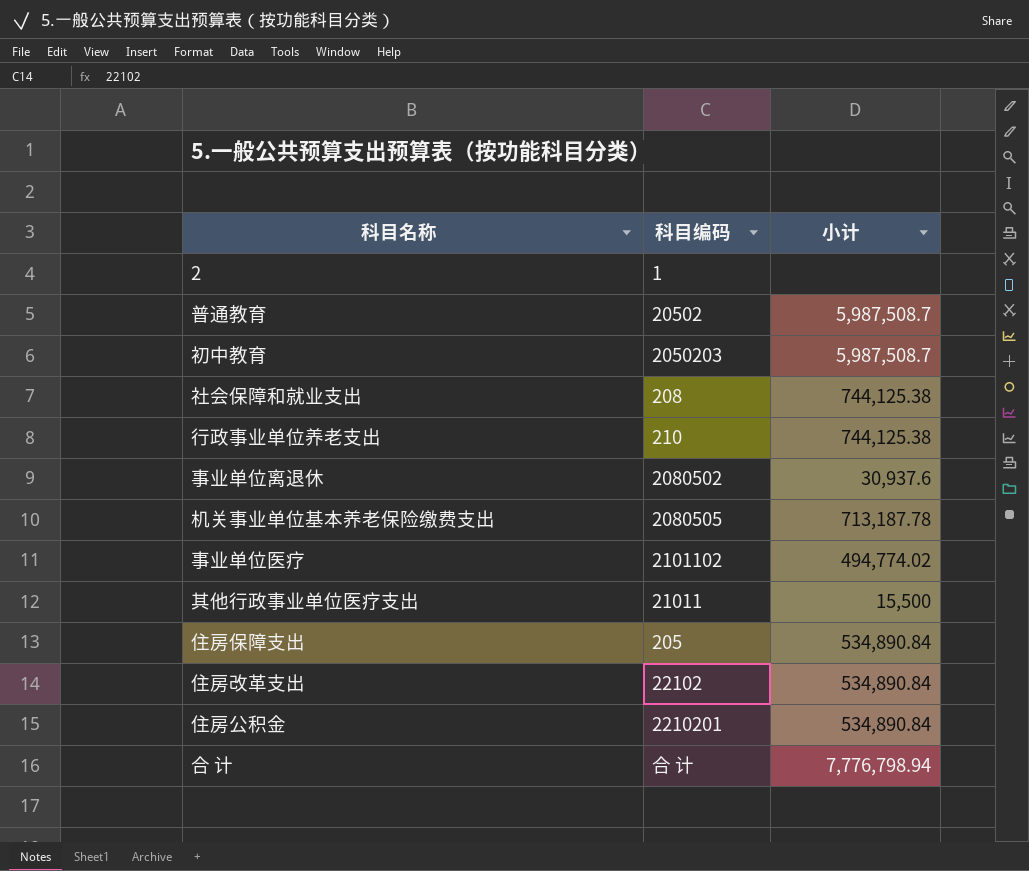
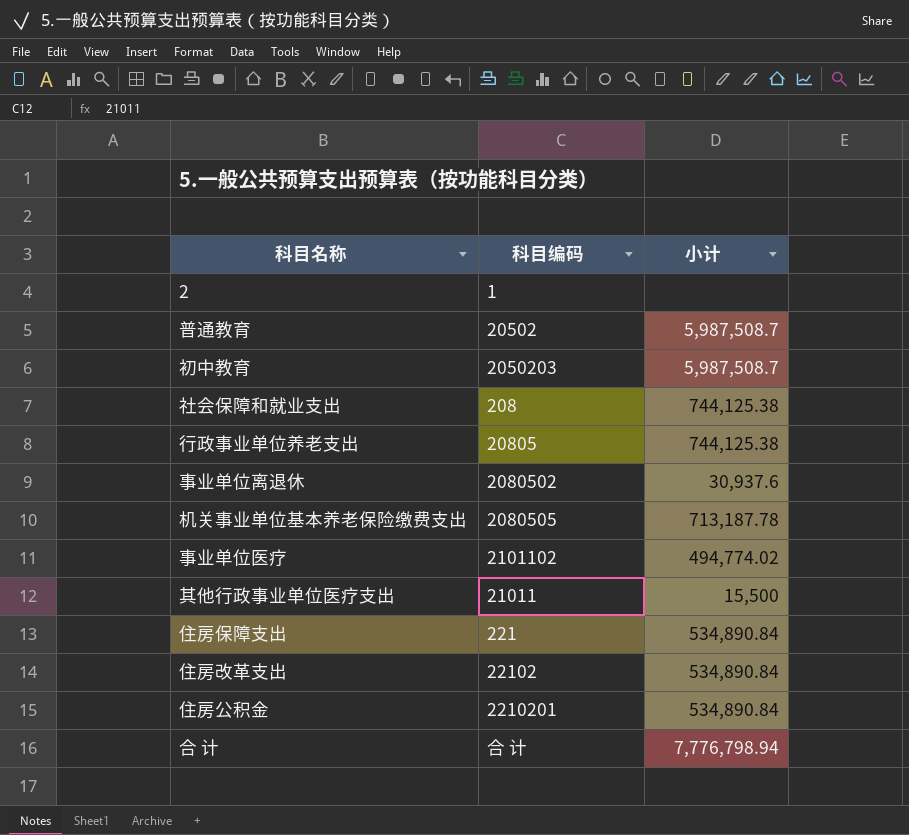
行政事业单位养老支出 | 科目编码: 210 -> 20805
住房保障支出 | 科目编码: 205 -> 221

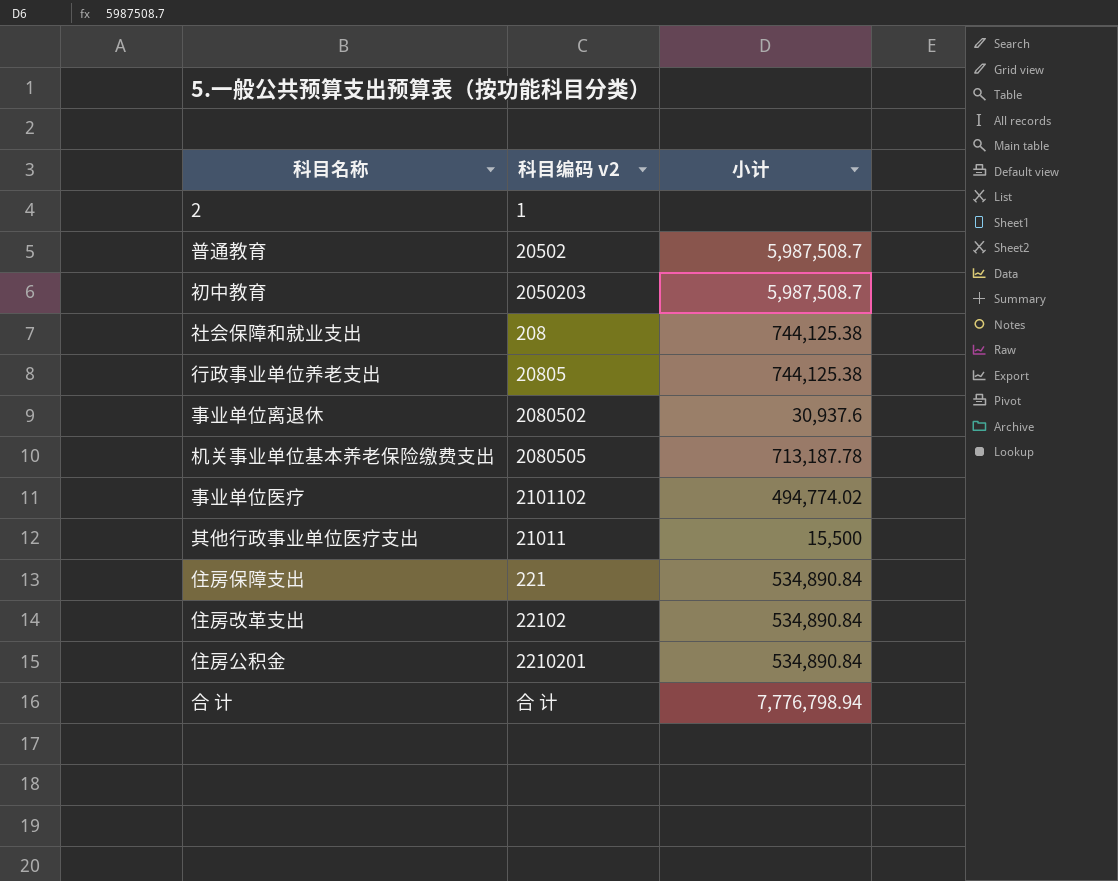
column name: 科目编码 -> 科目编码 v2

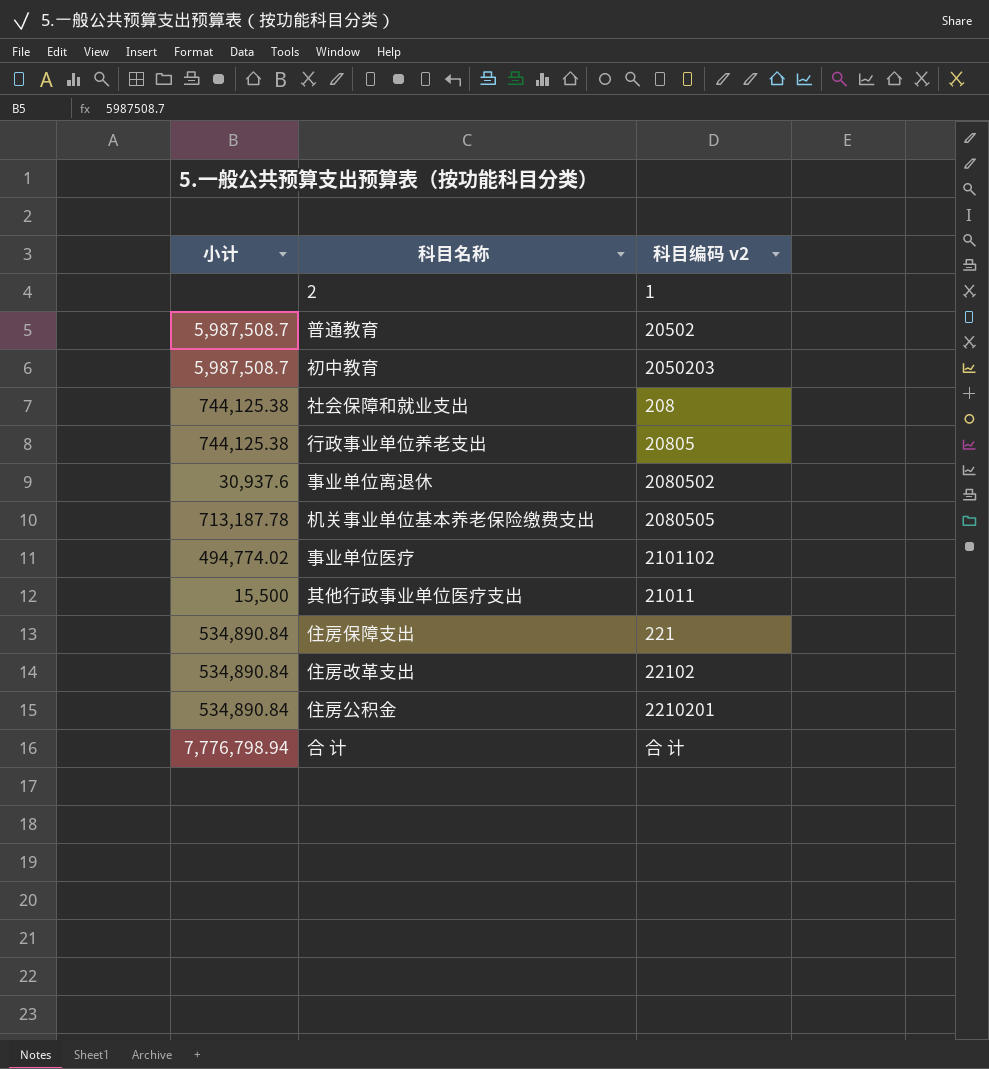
column 小计 | position: 3 -> 1

